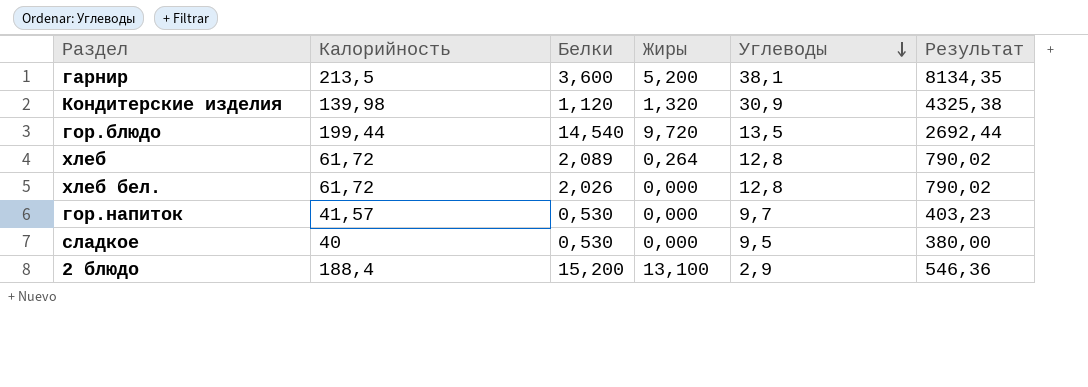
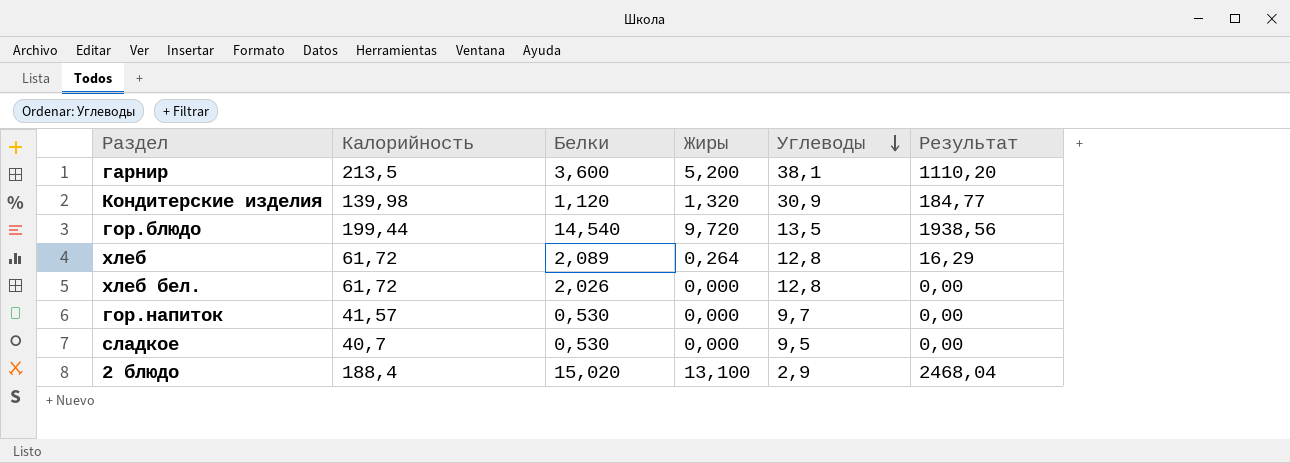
column Результат | formula: [Калорийность] * [Углеводы] -> [Калорийность] * [Жиры]
сладкое | Калорийность: 40 -> 40,7
2 блюдо | Белки: 15,200 -> 15,020

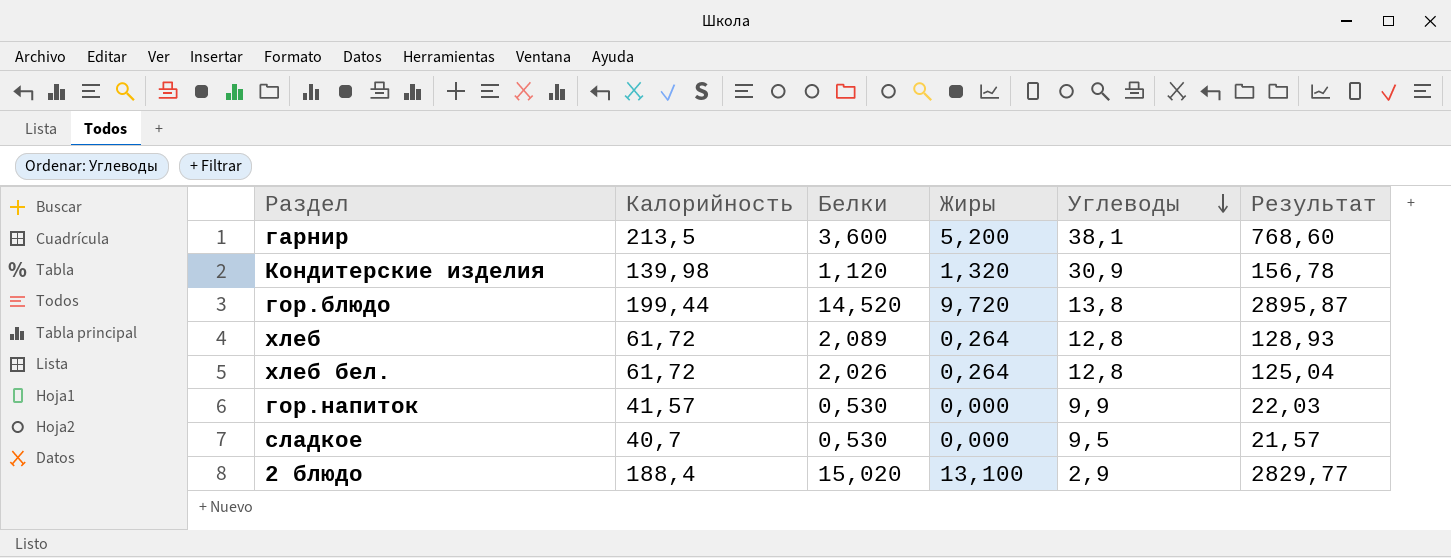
column Результат | formula: [Калорийность] * [Жиры] -> [Калорийность] * [Белки]
гор.блюдо | Белки: 14,540 -> 14,520
гор.блюдо | Углеводы: 13,5 -> 13,8
хлеб бел. | Жиры: 0,000 -> 0,264
гор.напиток | Углеводы: 9,7 -> 9,9

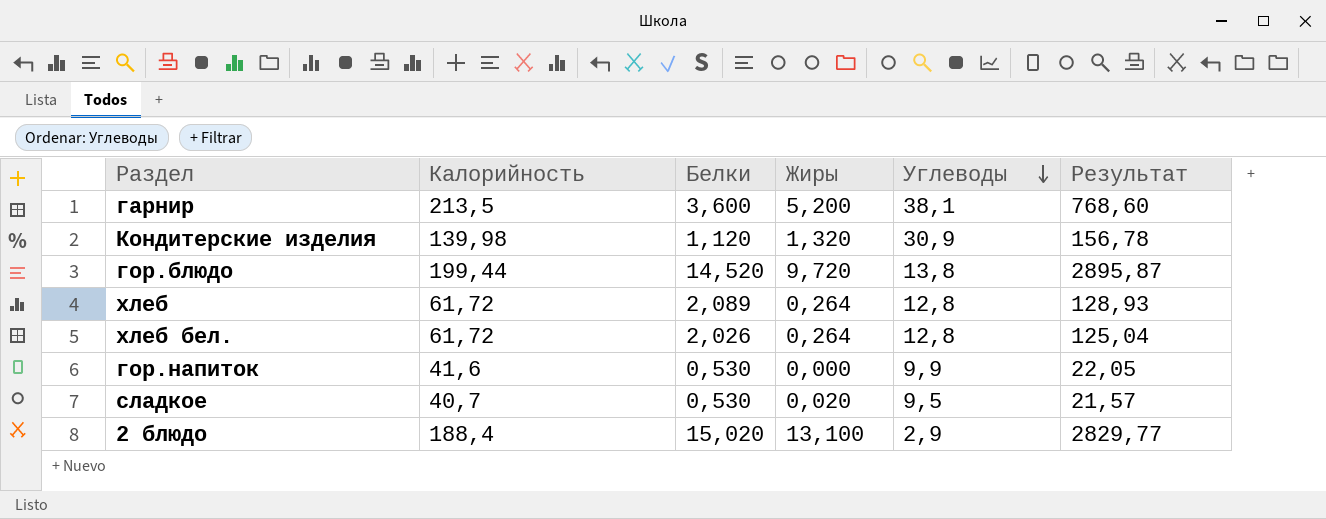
гор.напиток | Калорийность: 41,57 -> 41,6
гор.напиток | Результат: 22,03 -> 22,05
сладкое | Жиры: 0,000 -> 0,020

